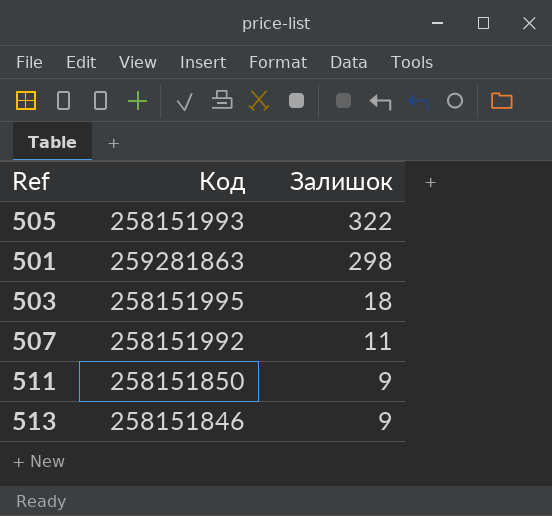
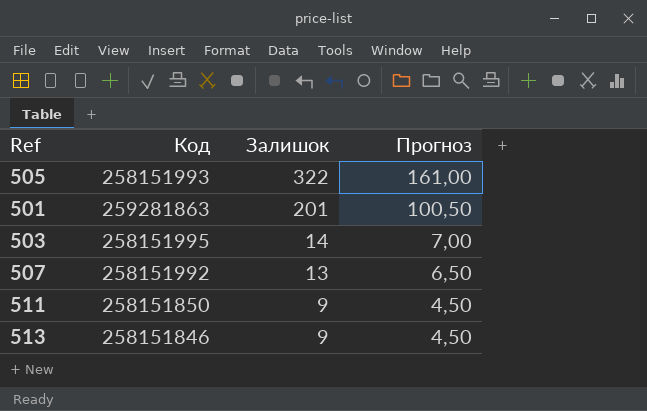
column Прогноз | formula: none -> [Залишок] * 0,5
501 | Залишок: 298 -> 201
503 | Залишок: 18 -> 14
507 | Залишок: 11 -> 13

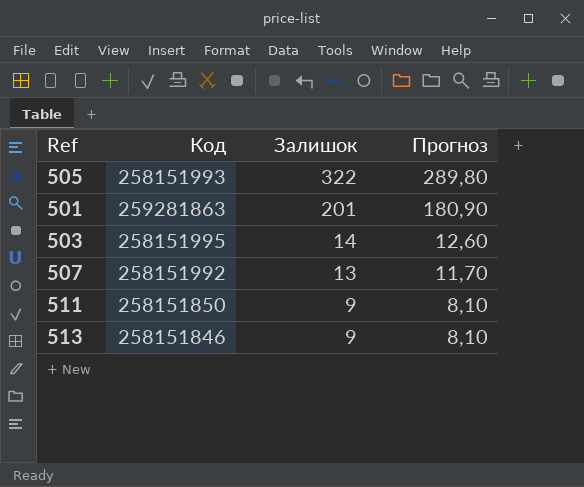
column Прогноз | formula: [Залишок] * 0,5 -> [Залишок] * 0,9

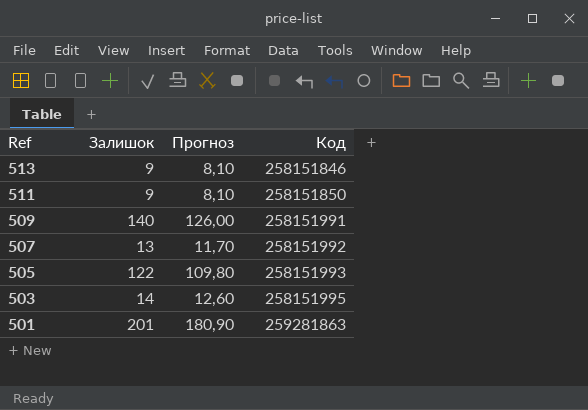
row order: Залишок descending -> Ref descending
column Код | position: 2 -> 4
row 509: none -> 140 | 126,00 | 258151991
505 | Залишок: 322 -> 122
505 | Прогноз: 289,80 -> 109,80

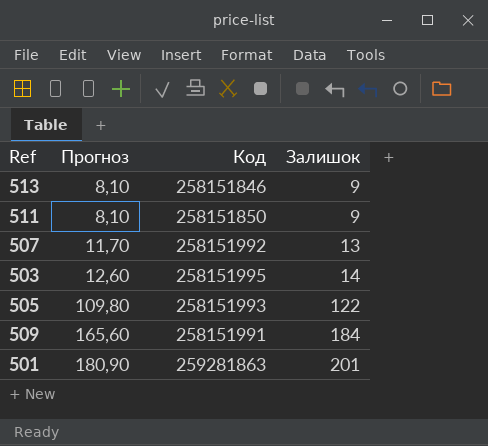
row order: Ref descending -> Прогноз ascending
column Залишок | position: 2 -> 4
509 | Прогноз: 126,00 -> 165,60
509 | Залишок: 140 -> 184

